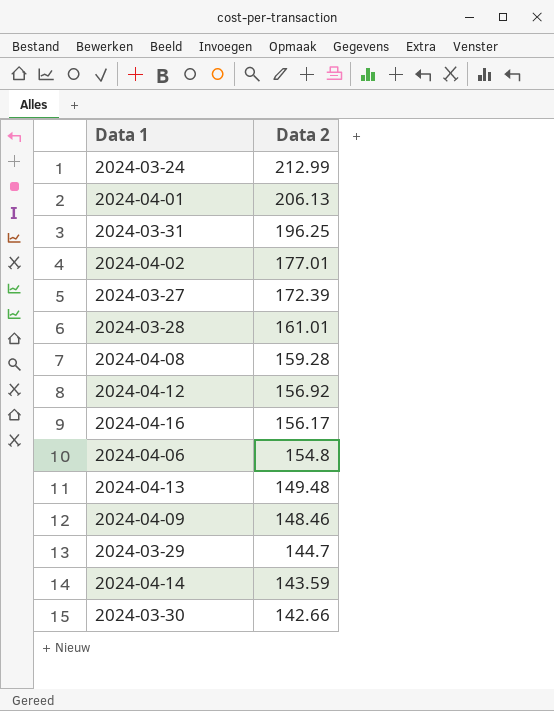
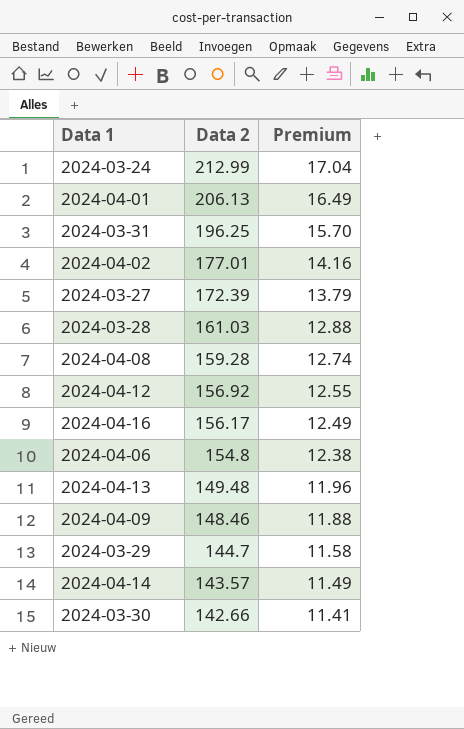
column Premium | formula: none -> [Data 2] * 0.08
2024-03-28 | Data 2: 161.01 -> 161.03
2024-04-14 | Data 2: 143.59 -> 143.57

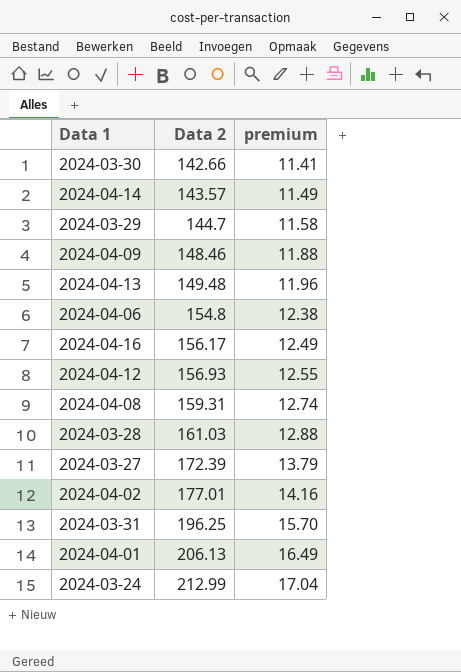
row order: Data 2 descending -> Data 2 ascending
column name: Premium -> premium
2024-04-12 | Data 2: 156.92 -> 156.93
2024-04-08 | Data 2: 159.28 -> 159.31

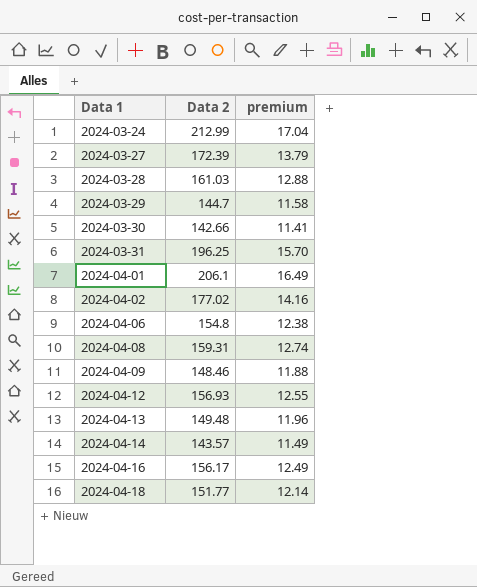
row order: Data 2 ascending -> Data 1 ascending
2024-04-01 | Data 2: 206.13 -> 206.1
2024-04-02 | Data 2: 177.01 -> 177.02
row 2024-04-18: none -> 151.77 | 12.14

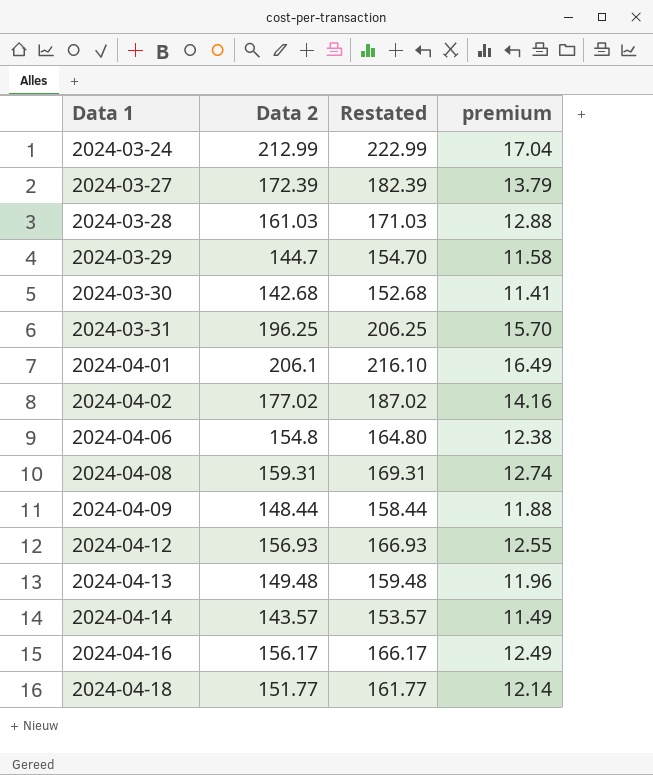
column Restated | formula: none -> [Data 2] + 10
2024-03-30 | Data 2: 142.66 -> 142.68
2024-04-09 | Data 2: 148.46 -> 148.44

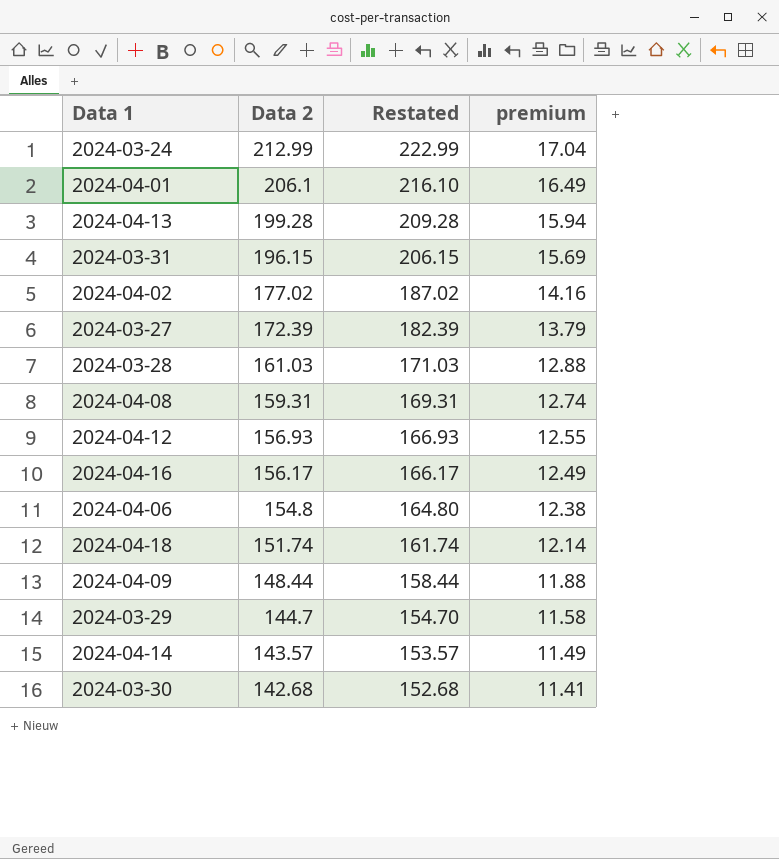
row order: Data 1 ascending -> Data 2 descending
2024-04-13 | Data 2: 149.48 -> 199.28
2024-04-13 | Restated: 159.48 -> 209.28
2024-04-13 | premium: 11.96 -> 15.94
2024-03-31 | Data 2: 196.25 -> 196.15
2024-03-31 | Restated: 206.25 -> 206.15
2024-03-31 | premium: 15.70 -> 15.69
2024-04-18 | Data 2: 151.77 -> 151.74
2024-04-18 | Restated: 161.77 -> 161.74

